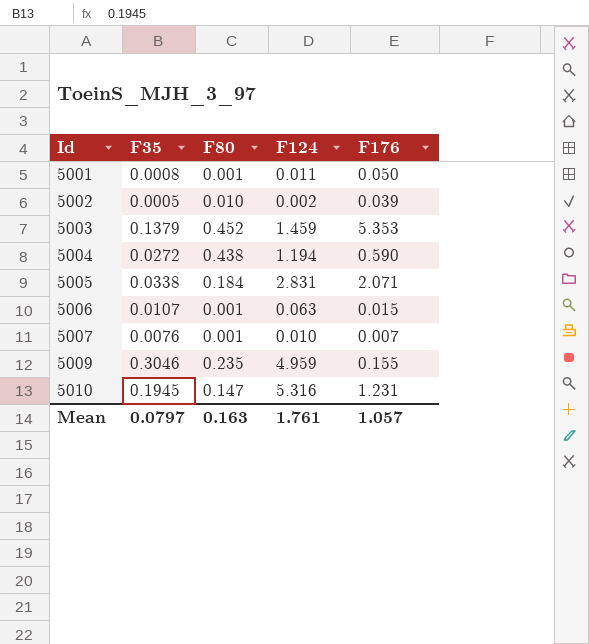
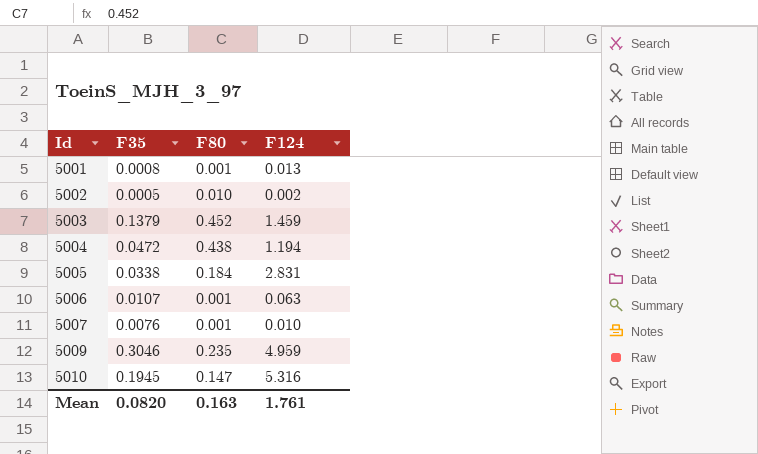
column F176 | position: 5 -> none
5001 | F124: 0.011 -> 0.013
5004 | F35: 0.0272 -> 0.0472
Mean | F35: 0.0797 -> 0.0820

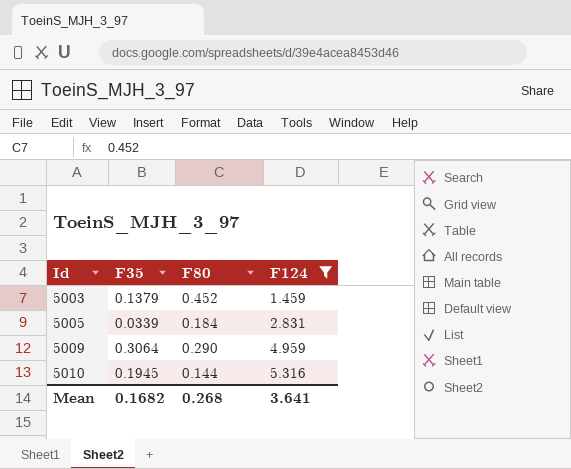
filter: none -> F124 >= 1.459
5005 | F35: 0.0338 -> 0.0339
5009 | F35: 0.3046 -> 0.3064
5009 | F80: 0.235 -> 0.290
5010 | F80: 0.147 -> 0.144
Mean | F35: 0.0820 -> 0.1682
Mean | F80: 0.163 -> 0.268
Mean | F124: 1.761 -> 3.641

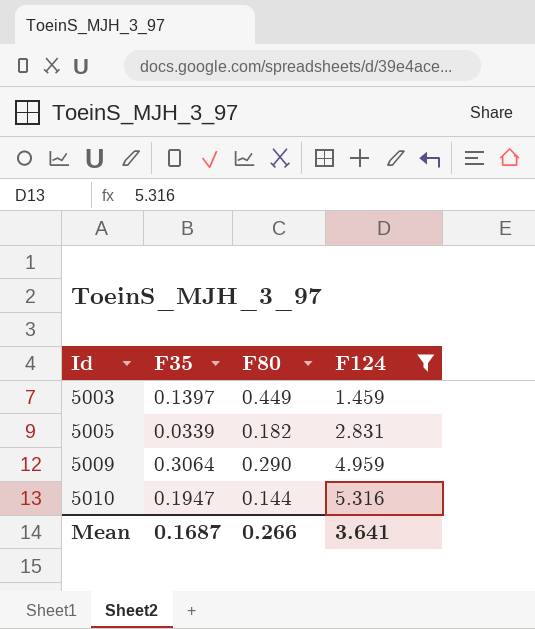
5003 | F35: 0.1379 -> 0.1397
5003 | F80: 0.452 -> 0.449
5005 | F80: 0.184 -> 0.182
5010 | F35: 0.1945 -> 0.1947
Mean | F35: 0.1682 -> 0.1687
Mean | F80: 0.268 -> 0.266

